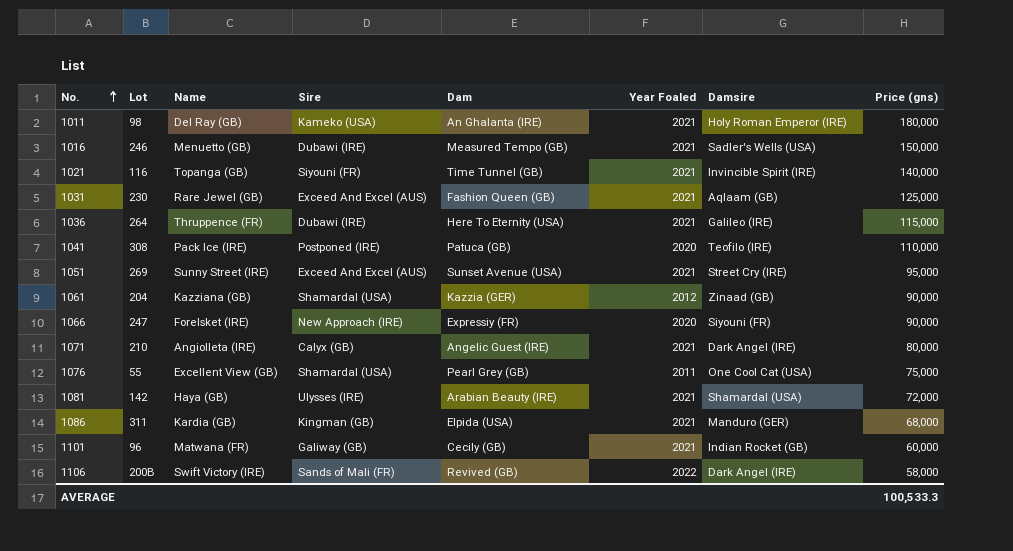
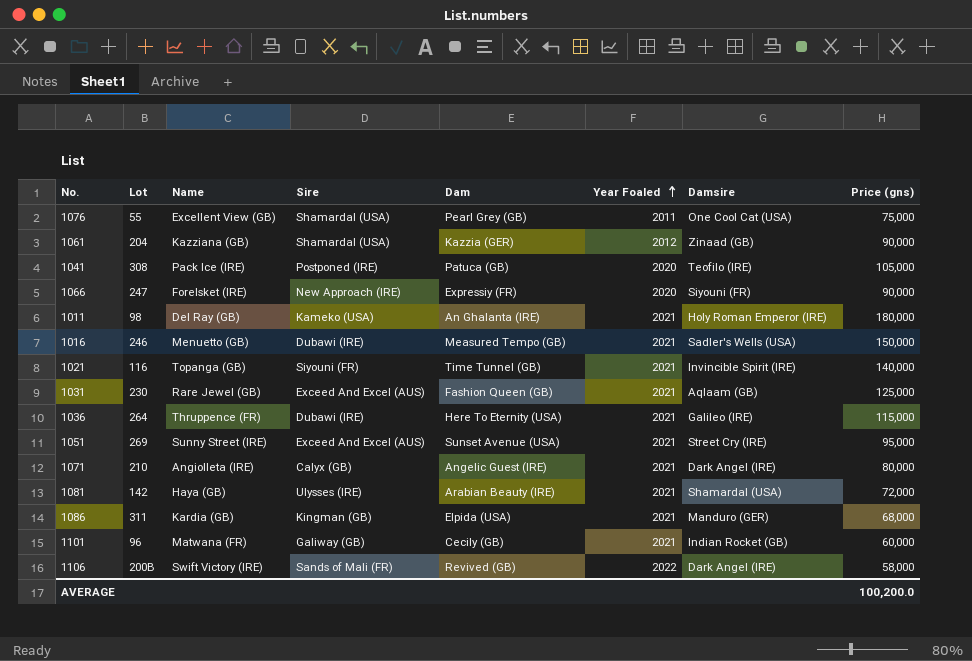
row order: No. ascending -> Year Foaled ascending
1041 | Price (gns): 110,000 -> 105,000
AVERAGE | Price (gns): 100,533.3 -> 100,200.0

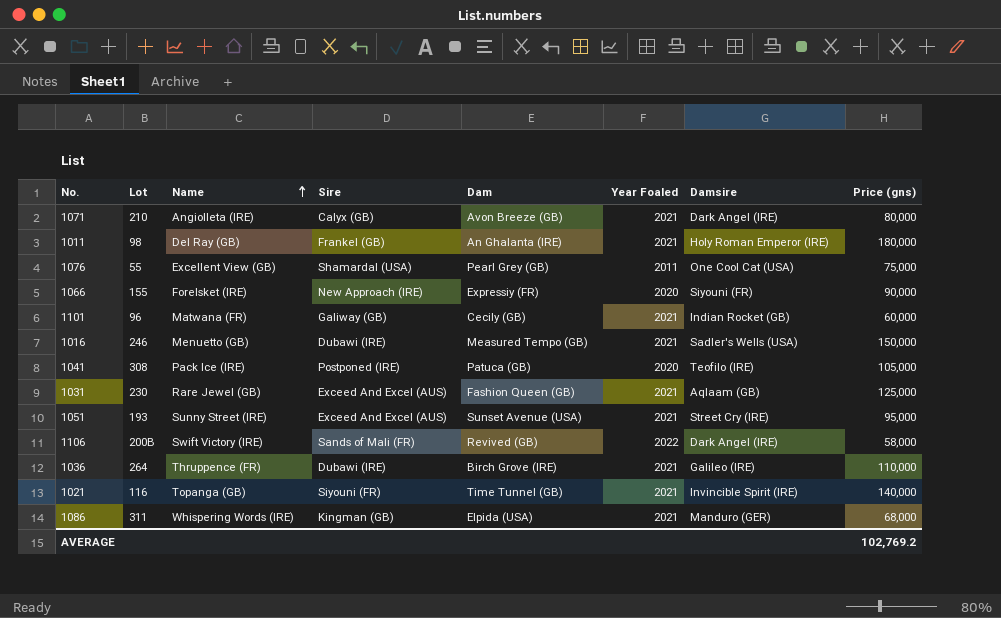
row order: Year Foaled ascending -> Name ascending
row 1061: 204 | Kazziana (GB) | Shamardal (USA) | Kazzia (GER) | 2012 | Zinaad (GB) | 90,000 -> none
row 1081: 142 | Haya (GB) | Ulysses (IRE) | Arabian Beauty (IRE) | 2021 | Shamardal (USA) | 72,000 -> none
1071 | Dam: Angelic Guest (IRE) -> Avon Breeze (GB)
1011 | Sire: Kameko (USA) -> Frankel (GB)
1066 | Lot: 247 -> 155
1051 | Lot: 269 -> 193
1036 | Dam: Here To Eternity (USA) -> Birch Grove (IRE)
1036 | Price (gns): 115,000 -> 110,000
1086 | Name: Kardia (GB) -> Whispering Words (IRE)
AVERAGE | Price (gns): 100,200.0 -> 102,769.2

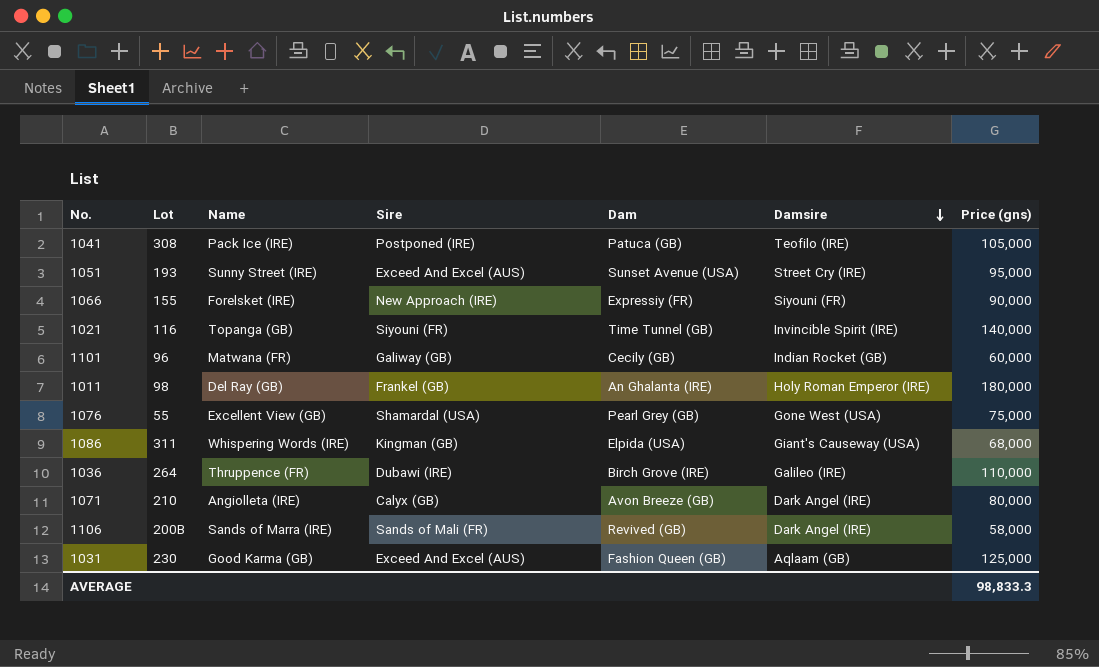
row order: Name ascending -> Damsire descending
column Year Foaled | position: 6 -> none
row 1016: 246 | Menuetto (GB) | Dubawi (IRE) | Measured Tempo (GB) | 2021 | Sadler's Wells (USA) | 150,000 -> none
1076 | Damsire: One Cool Cat (USA) -> Gone West (USA)
1086 | Damsire: Manduro (GER) -> Giant's Causeway (USA)
1106 | Name: Swift Victory (IRE) -> Sands of Marra (IRE)
1031 | Name: Rare Jewel (GB) -> Good Karma (GB)
AVERAGE | Price (gns): 102,769.2 -> 98,833.3

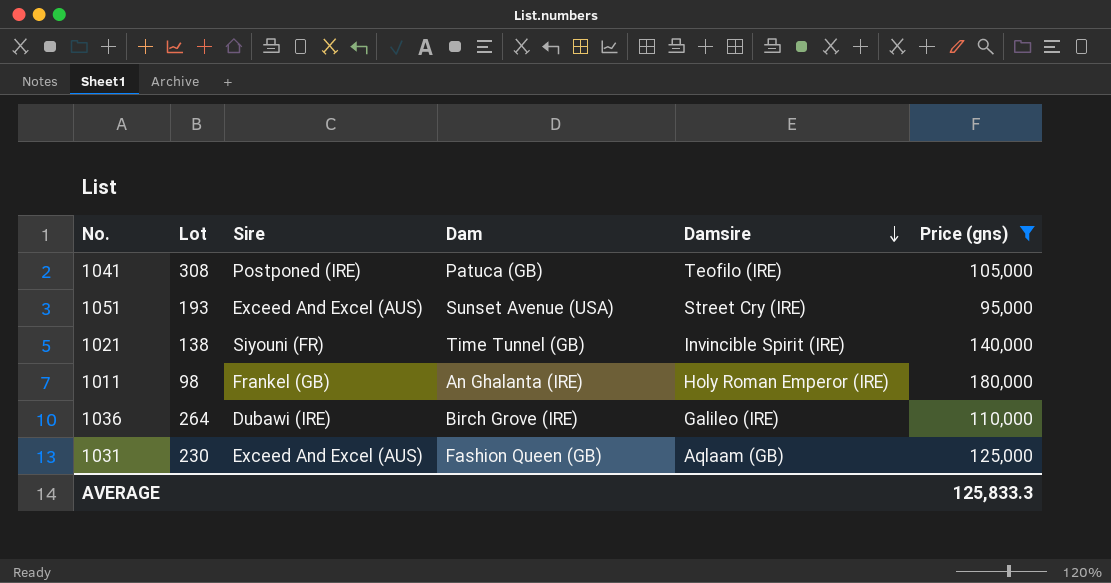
filter: none -> Price (gns) >= 95,000
column Name | position: 3 -> none
1021 | Lot: 116 -> 138
AVERAGE | Price (gns): 98,833.3 -> 125,833.3

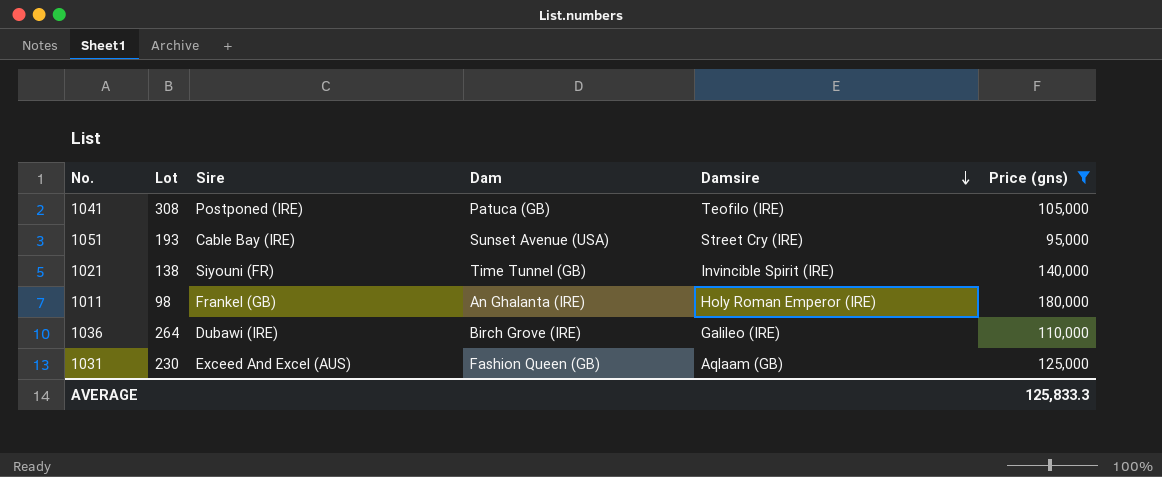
1051 | Sire: Exceed And Excel (AUS) -> Cable Bay (IRE)

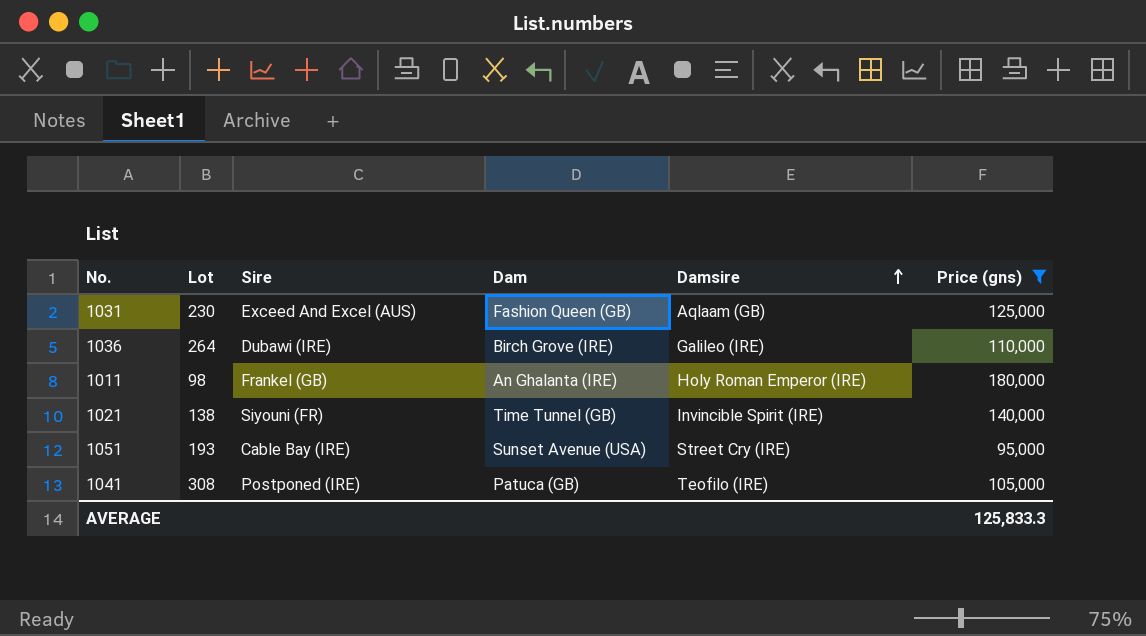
row order: Damsire descending -> Damsire ascending

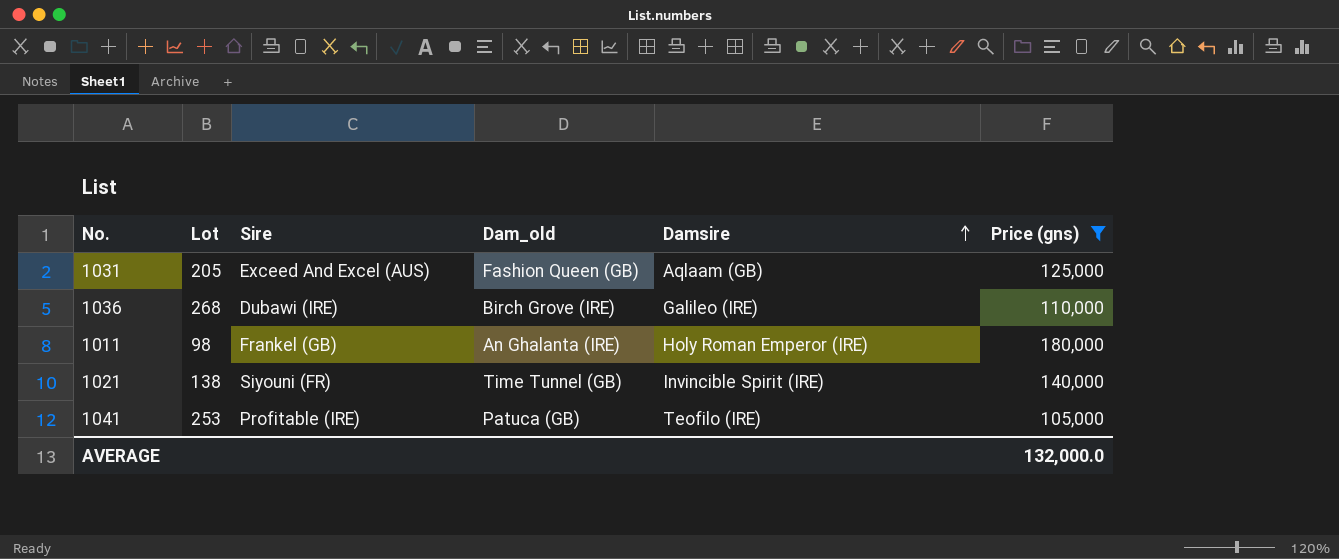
column name: Dam -> Dam_old
row 1051: 193 | Cable Bay (IRE) | Sunset Avenue (USA) | Street Cry (IRE) | 95,000 -> none
1031 | Lot: 230 -> 205
1036 | Lot: 264 -> 268
1041 | Lot: 308 -> 253
1041 | Sire: Postponed (IRE) -> Profitable (IRE)
AVERAGE | Price (gns): 125,833.3 -> 132,000.0

